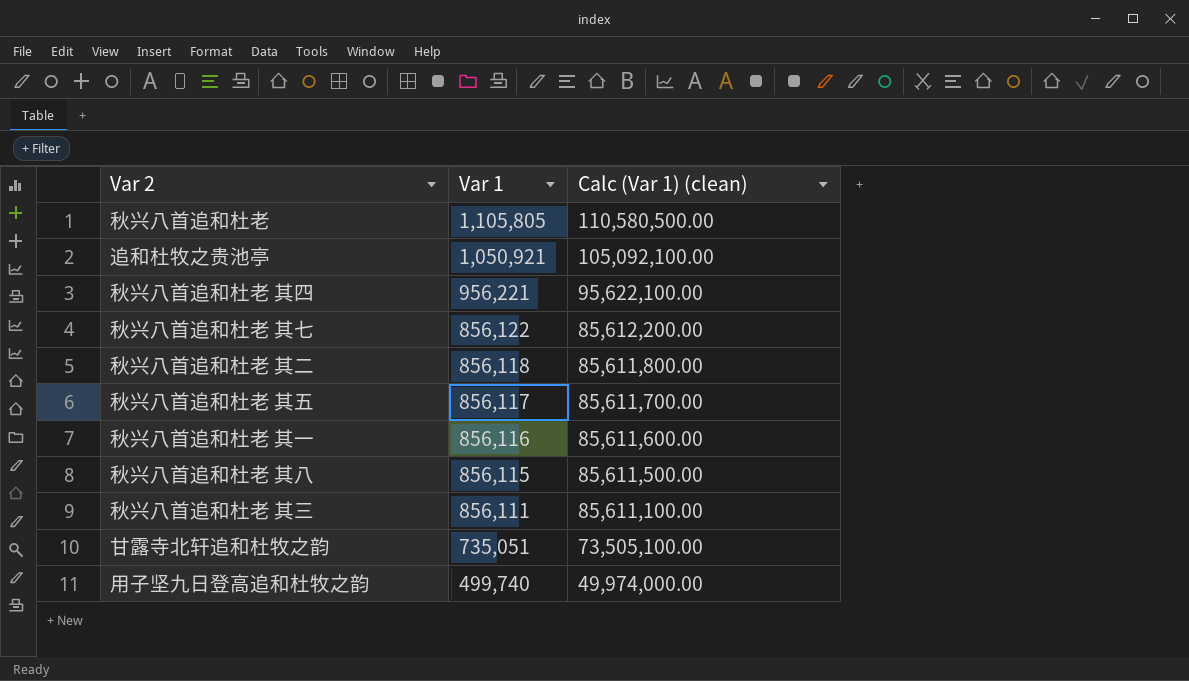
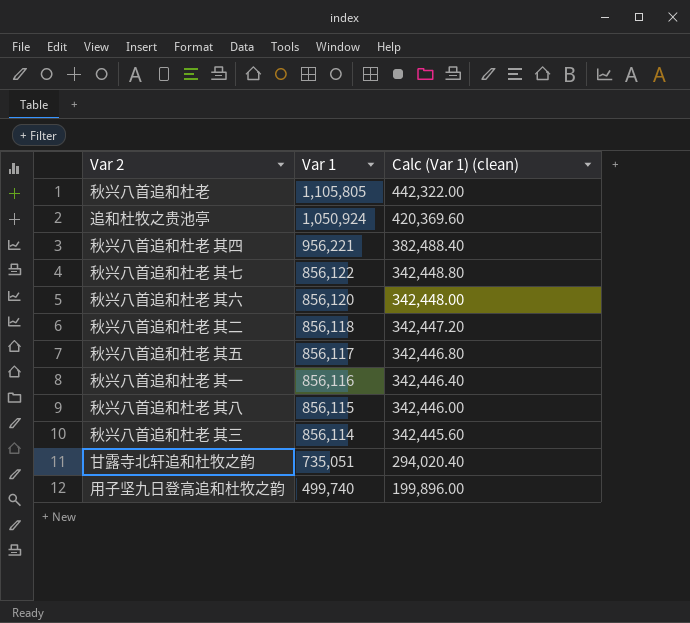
column Calc (Var 1) (clean) | formula: [Var 1] * 100 -> [Var 1] * 0.4
追和杜牧之贵池亭 | Var 1: 1,050,921 -> 1,050,924
row 秋兴八首追和杜老 其六: none -> 856,120 | 342,448.00
秋兴八首追和杜老 其三 | Var 1: 856,111 -> 856,114

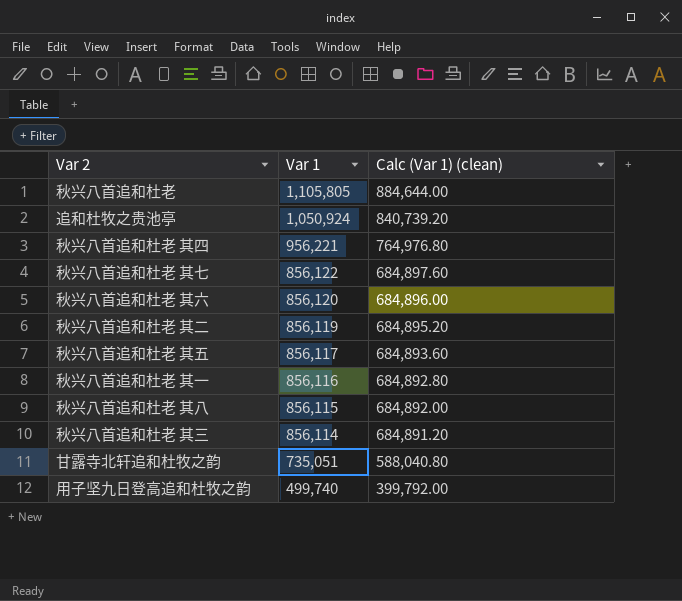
column Calc (Var 1) (clean) | formula: [Var 1] * 0.4 -> [Var 1] * 0.8
秋兴八首追和杜老 其二 | Var 1: 856,118 -> 856,119

